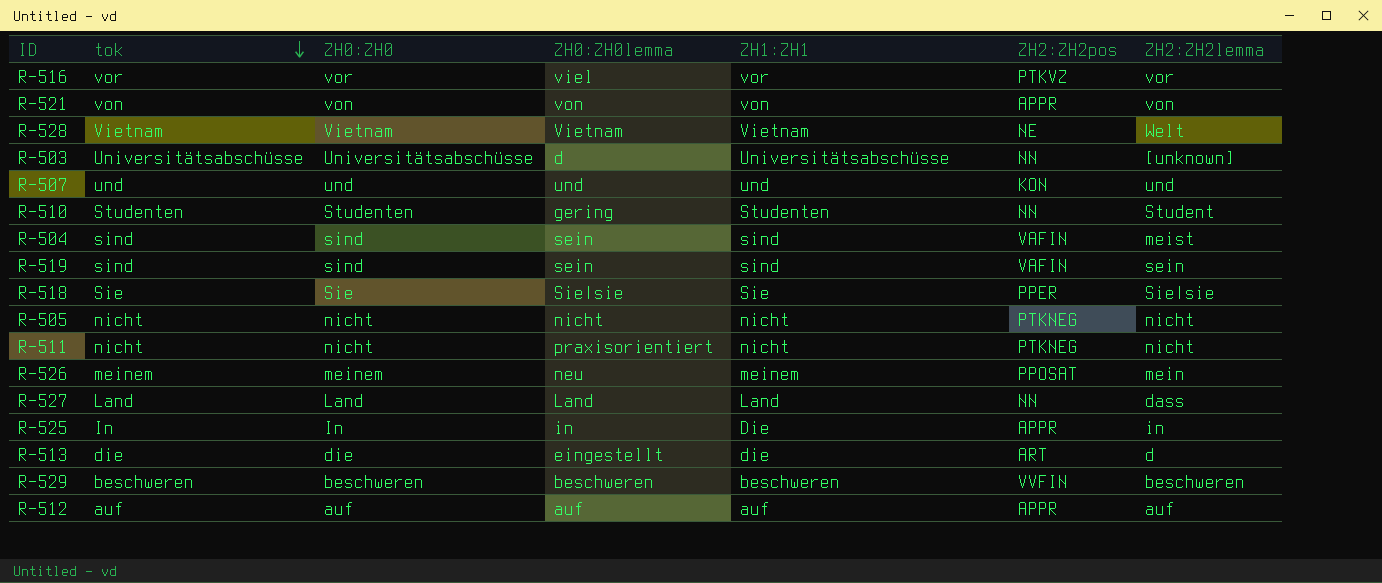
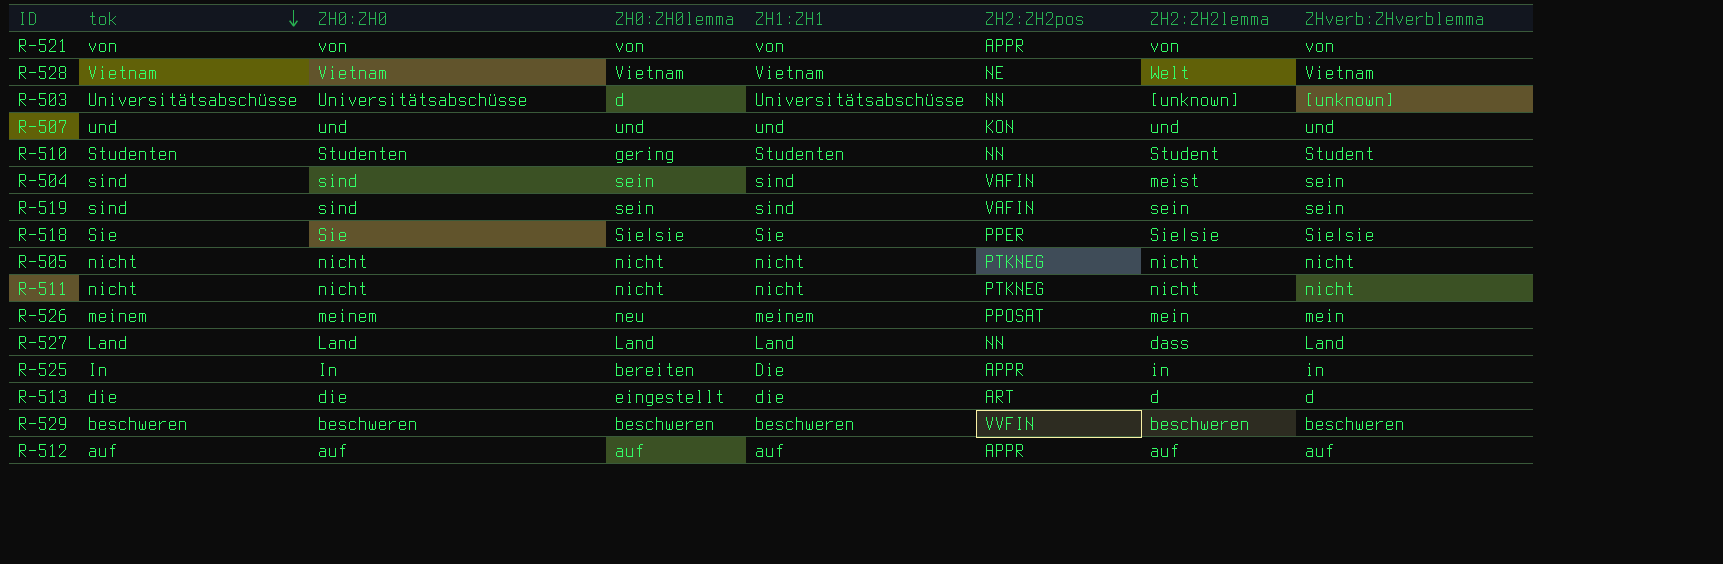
column ZHverb:ZHverblemma | position: none -> 8
row R-516: vor | vor | viel | vor | PTKVZ | vor -> none
R-511 | ZH0:ZH0lemma: praxisorientiert -> nicht
R-525 | ZH0:ZH0lemma: in -> bereiten

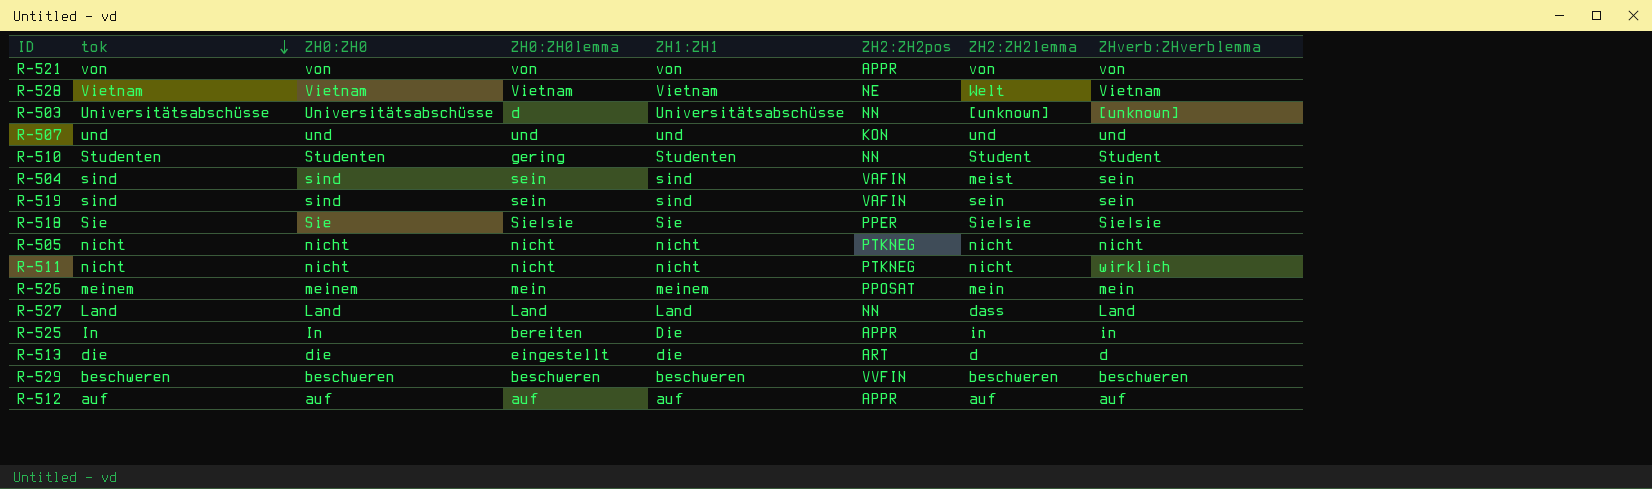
R-511 | ZHverb:ZHverblemma: nicht -> wirklich
R-526 | ZH0:ZH0lemma: neu -> mein

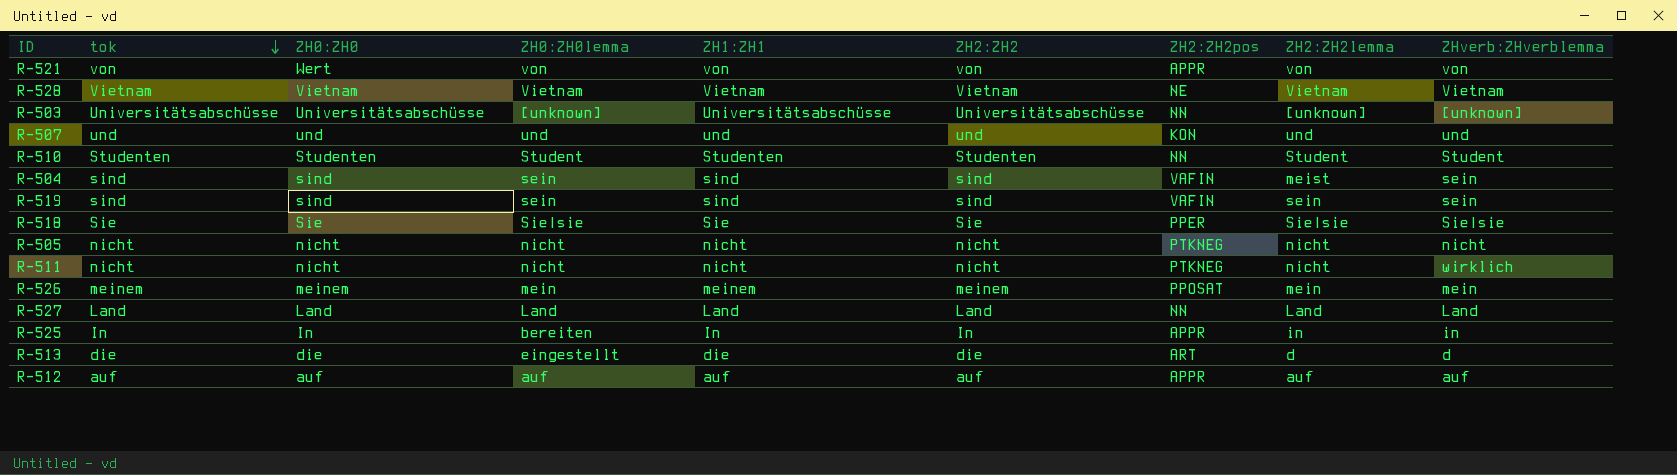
column ZH2:ZH2 | position: none -> 6
row R-529: beschweren | beschweren | beschweren | beschweren | VVFIN | beschweren | beschweren -> none
R-521 | ZH0:ZH0: von -> Wert
R-528 | ZH2:ZH2lemma: Welt -> Vietnam
R-503 | ZH0:ZH0lemma: d -> [unknown]
R-510 | ZH0:ZH0lemma: gering -> Student
R-527 | ZH2:ZH2lemma: dass -> Land
R-525 | ZH1:ZH1: Die -> In

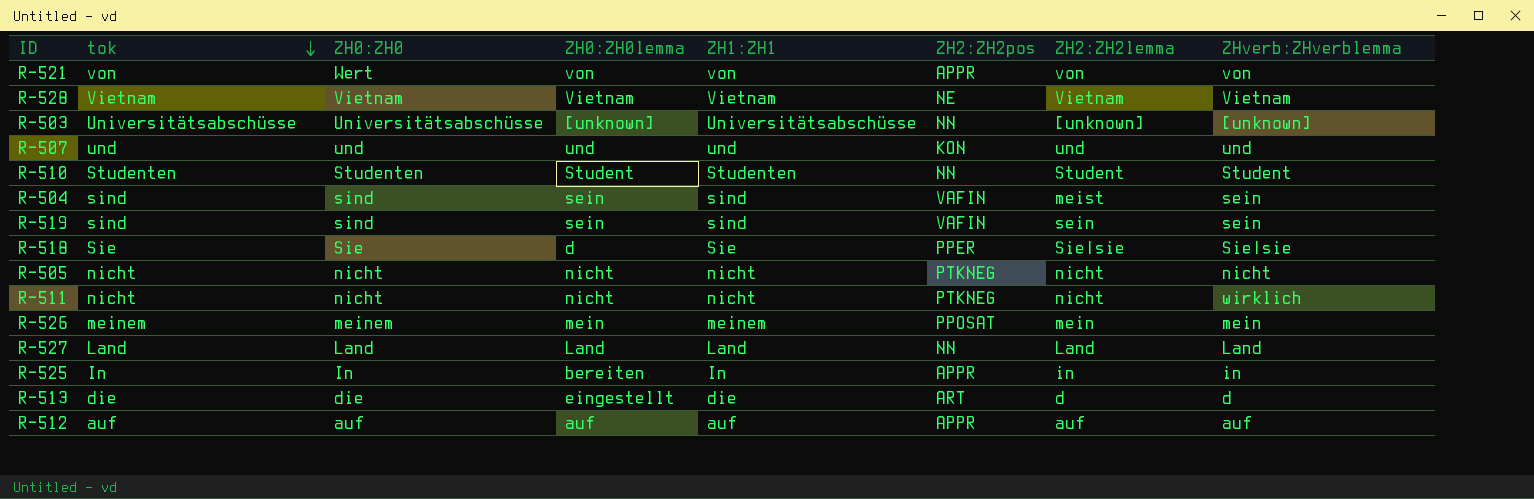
column ZH2:ZH2 | position: 6 -> none
R-518 | ZH0:ZH0lemma: Sie|sie -> d

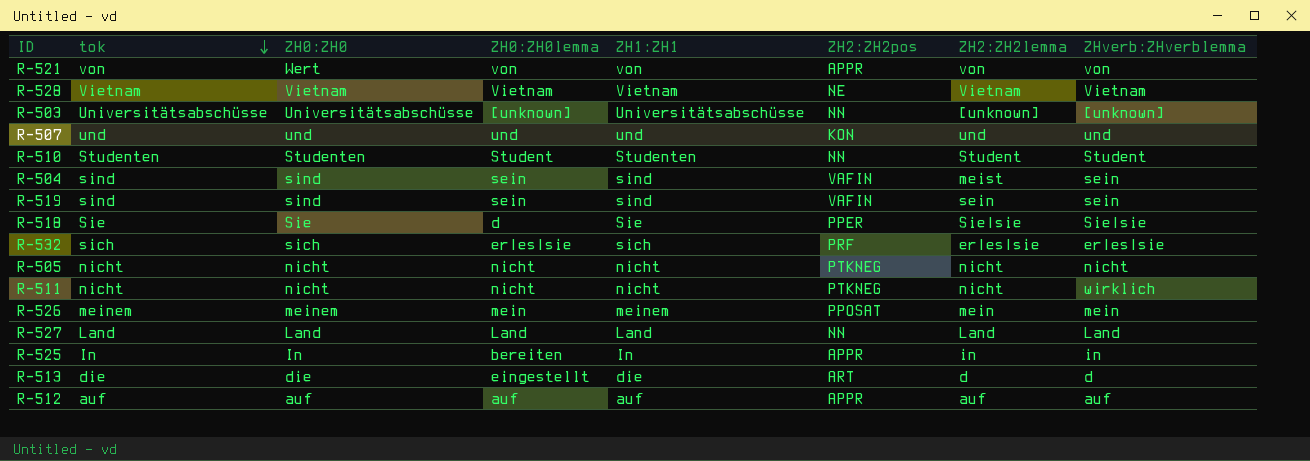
row R-532: none -> sich | sich | er|es|sie | sich | PRF | er|es|sie | er|es|sie

